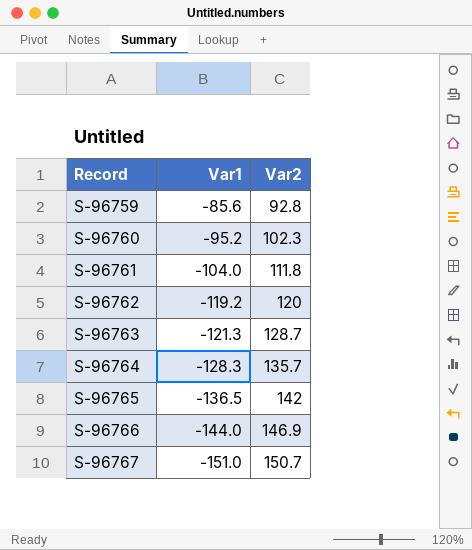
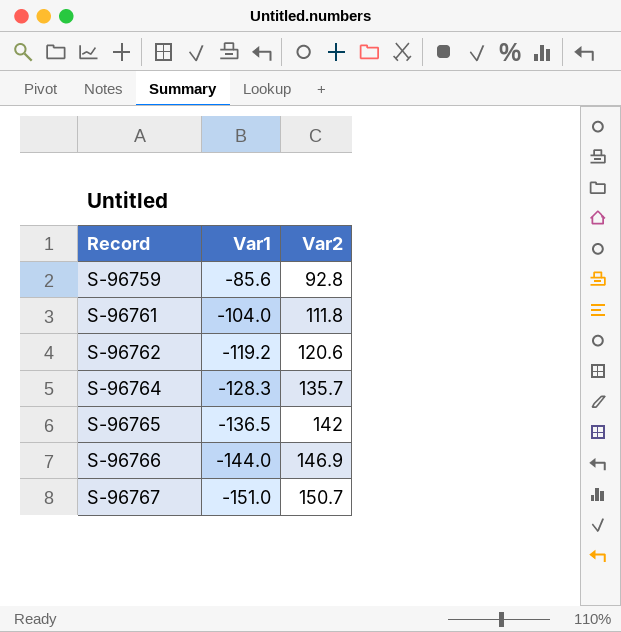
row S-96760: -95.2 | 102.3 -> none
row S-96763: -121.3 | 128.7 -> none
S-96762 | Var2: 120 -> 120.6

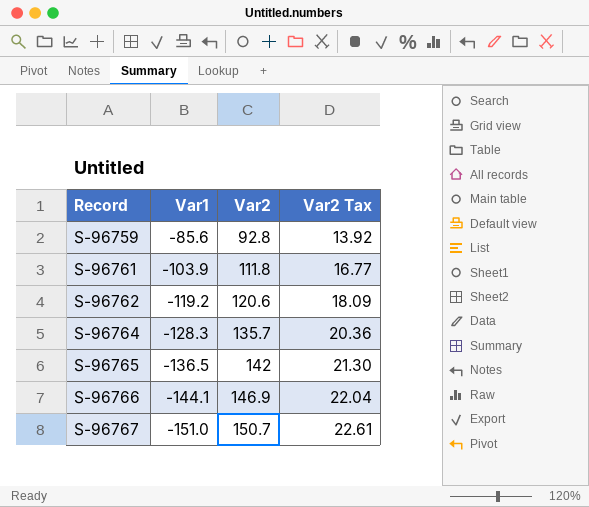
column Var2 Tax | formula: none -> [Var2] * 0.15
S-96761 | Var1: -104.0 -> -103.9
S-96766 | Var1: -144.0 -> -144.1

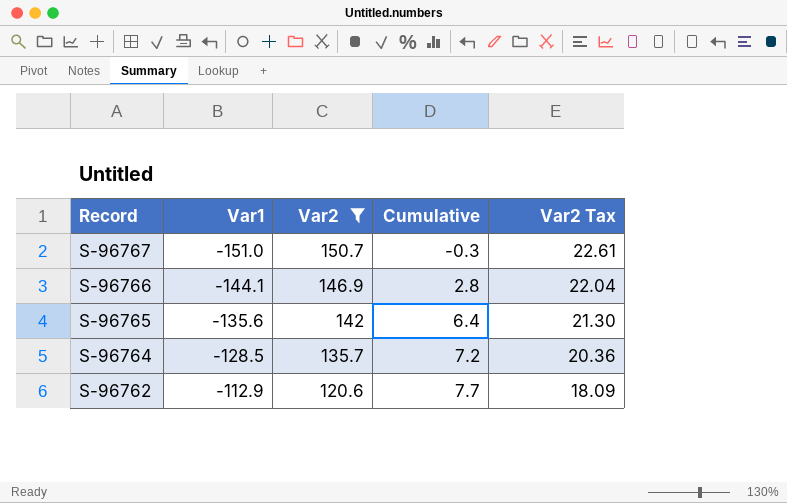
filter: none -> Var2 >= 120.6
row order: Record ascending -> Record descending
column Cumulative | formula: none -> [Var1] + [Var2]
S-96765 | Var1: -136.5 -> -135.6
S-96764 | Var1: -128.3 -> -128.5
S-96762 | Var1: -119.2 -> -112.9

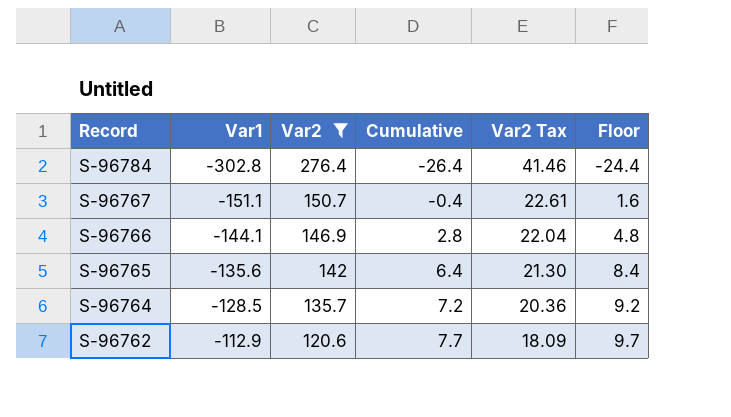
column Floor | formula: none -> [Cumulative] + 2
row S-96784: none -> -302.8 | 276.4 | -26.4 | 41.46 | -24.4
S-96767 | Var1: -151.0 -> -151.1
S-96767 | Cumulative: -0.3 -> -0.4

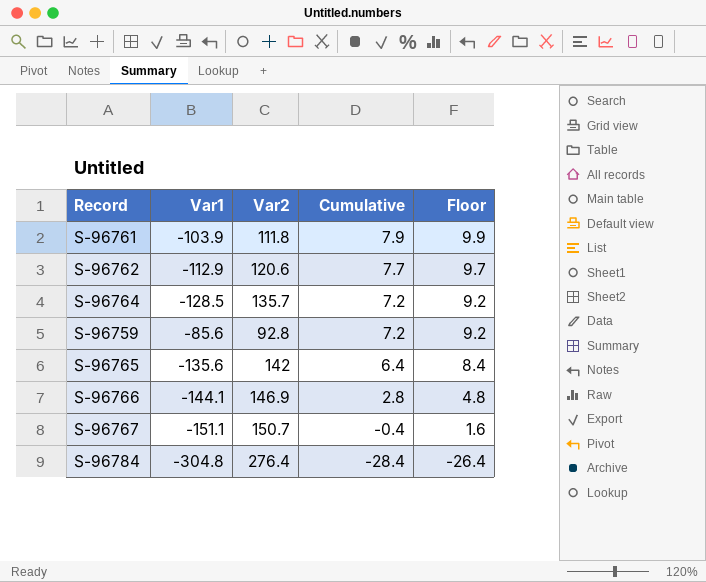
filter: Var2 >= 120.6 -> none
row order: Record descending -> Cumulative descending
column Var2 Tax | formula: [Var2] * 0.15 -> none
S-96784 | Var1: -302.8 -> -304.8
S-96784 | Cumulative: -26.4 -> -28.4
S-96784 | Floor: -24.4 -> -26.4

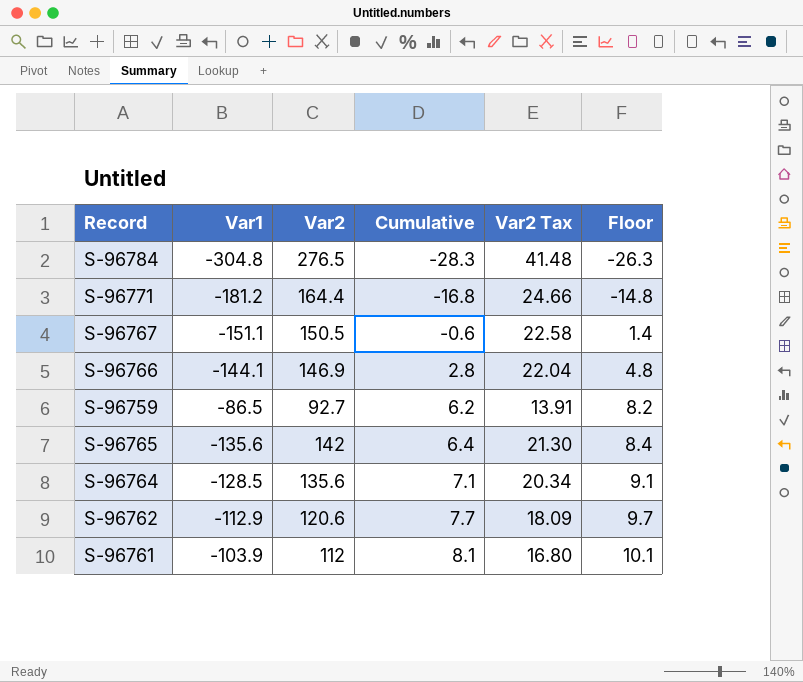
row order: Cumulative descending -> Cumulative ascending
column Var2 Tax | formula: none -> [Var2] * 0.15
S-96784 | Var2: 276.4 -> 276.5
S-96784 | Cumulative: -28.4 -> -28.3
S-96784 | Floor: -26.4 -> -26.3
row S-96771: none -> -181.2 | 164.4 | -16.8 | 24.66 | -14.8
S-96767 | Var2: 150.7 -> 150.5
S-96767 | Cumulative: -0.4 -> -0.6
S-96767 | Floor: 1.6 -> 1.4
S-96759 | Var1: -85.6 -> -86.5
S-96759 | Var2: 92.8 -> 92.7
S-96759 | Cumulative: 7.2 -> 6.2
S-96759 | Floor: 9.2 -> 8.2
S-96764 | Var2: 135.7 -> 135.6
S-96764 | Cumulative: 7.2 -> 7.1
S-96764 | Floor: 9.2 -> 9.1
S-96761 | Var2: 111.8 -> 112
S-96761 | Cumulative: 7.9 -> 8.1
S-96761 | Floor: 9.9 -> 10.1

